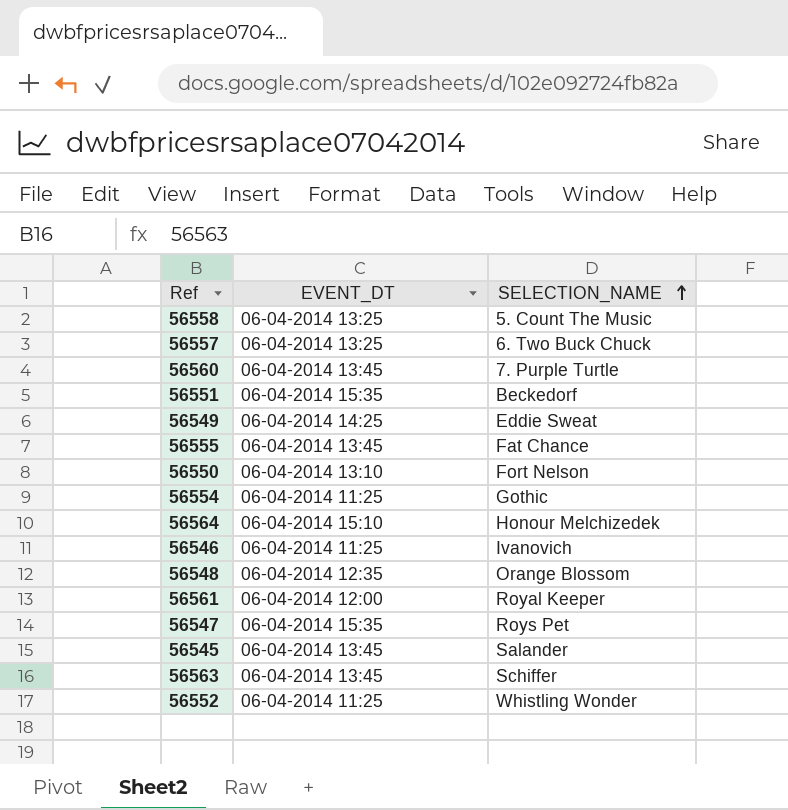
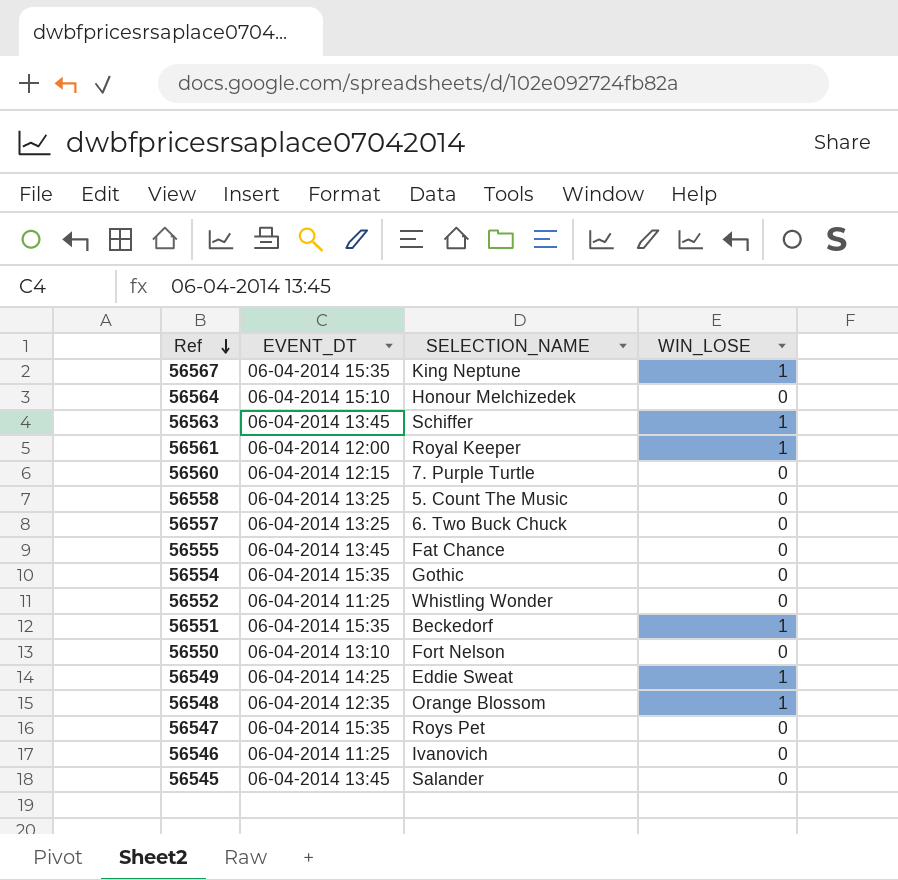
row order: SELECTION_NAME ascending -> Ref descending
column WIN_LOSE | position: none -> 4
row 56567: none -> 06-04-2014 15:35 | King Neptune | 1
56560 | EVENT_DT: 06-04-2014 13:45 -> 06-04-2014 12:15
56554 | EVENT_DT: 06-04-2014 11:25 -> 06-04-2014 15:35

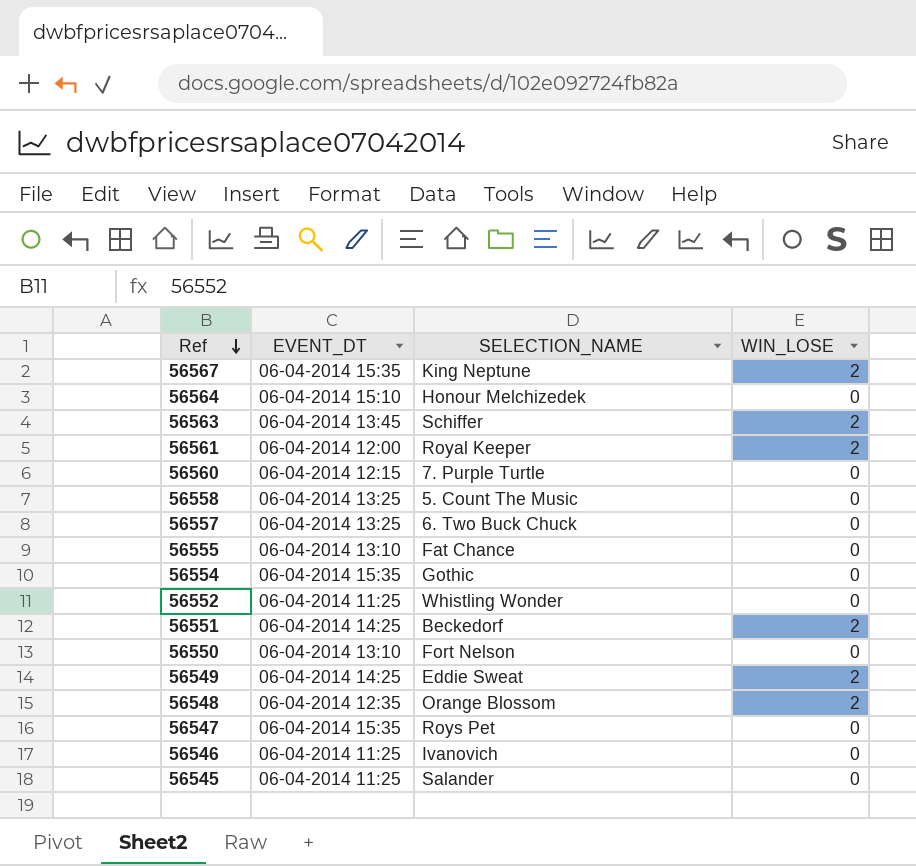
56567 | WIN_LOSE: 1 -> 2
56563 | WIN_LOSE: 1 -> 2
56561 | WIN_LOSE: 1 -> 2
56555 | EVENT_DT: 06-04-2014 13:45 -> 06-04-2014 13:10
56551 | EVENT_DT: 06-04-2014 15:35 -> 06-04-2014 14:25
56551 | WIN_LOSE: 1 -> 2
56549 | WIN_LOSE: 1 -> 2
56548 | WIN_LOSE: 1 -> 2
56545 | EVENT_DT: 06-04-2014 13:45 -> 06-04-2014 11:25

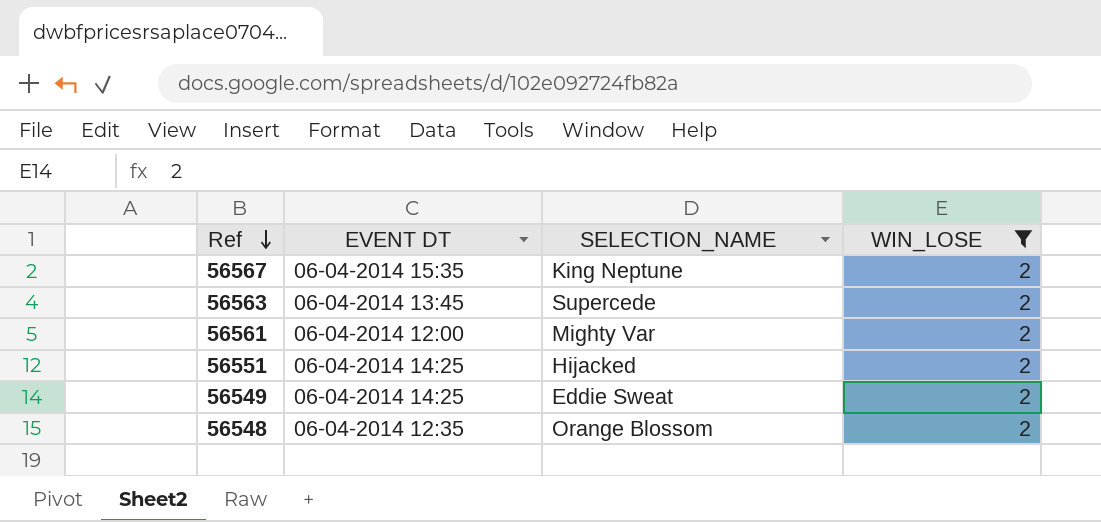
filter: none -> WIN_LOSE = 2
column name: EVENT_DT -> EVENT DT
56563 | SELECTION_NAME: Schiffer -> Supercede
56561 | SELECTION_NAME: Royal Keeper -> Mighty Var
56551 | SELECTION_NAME: Beckedorf -> Hijacked

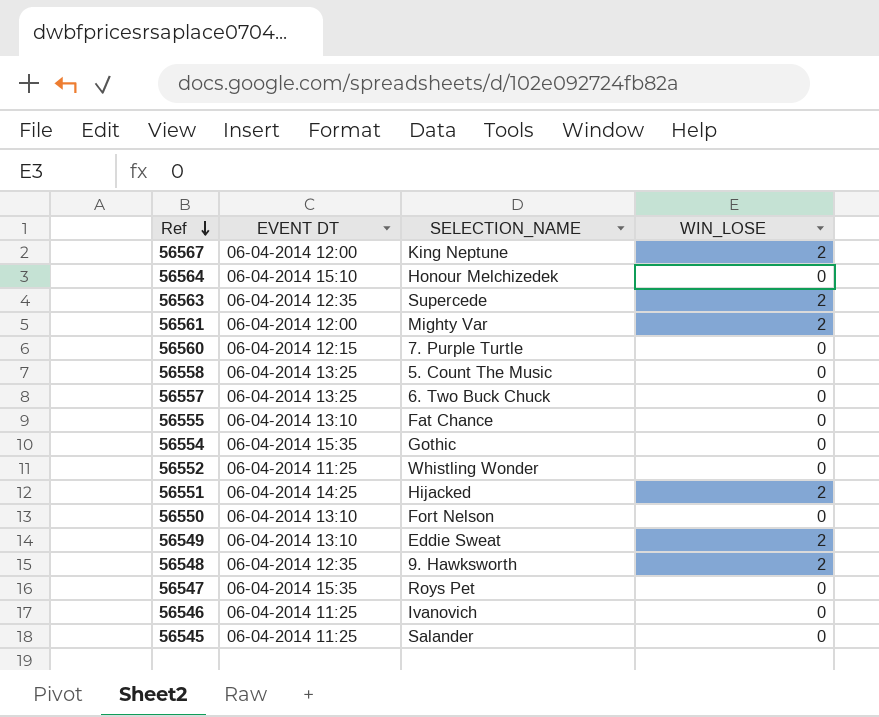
filter: WIN_LOSE = 2 -> none
56567 | EVENT DT: 06-04-2014 15:35 -> 06-04-2014 12:00
56563 | EVENT DT: 06-04-2014 13:45 -> 06-04-2014 12:35
56549 | EVENT DT: 06-04-2014 14:25 -> 06-04-2014 13:10
56548 | SELECTION_NAME: Orange Blossom -> 9. Hawksworth

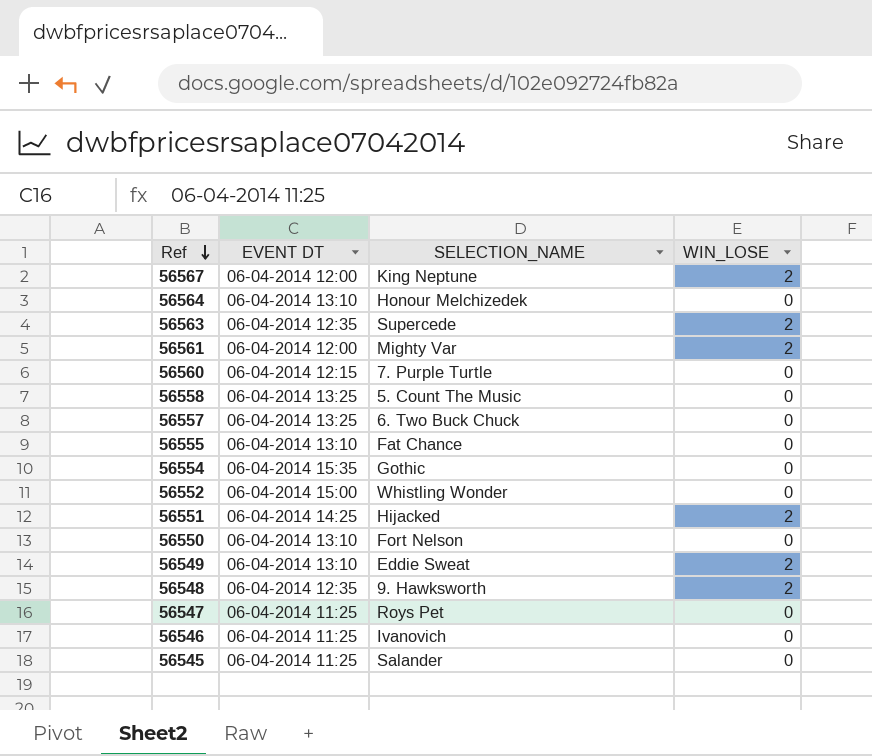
56564 | EVENT DT: 06-04-2014 15:10 -> 06-04-2014 13:10
56552 | EVENT DT: 06-04-2014 11:25 -> 06-04-2014 15:00
56547 | EVENT DT: 06-04-2014 15:35 -> 06-04-2014 11:25

